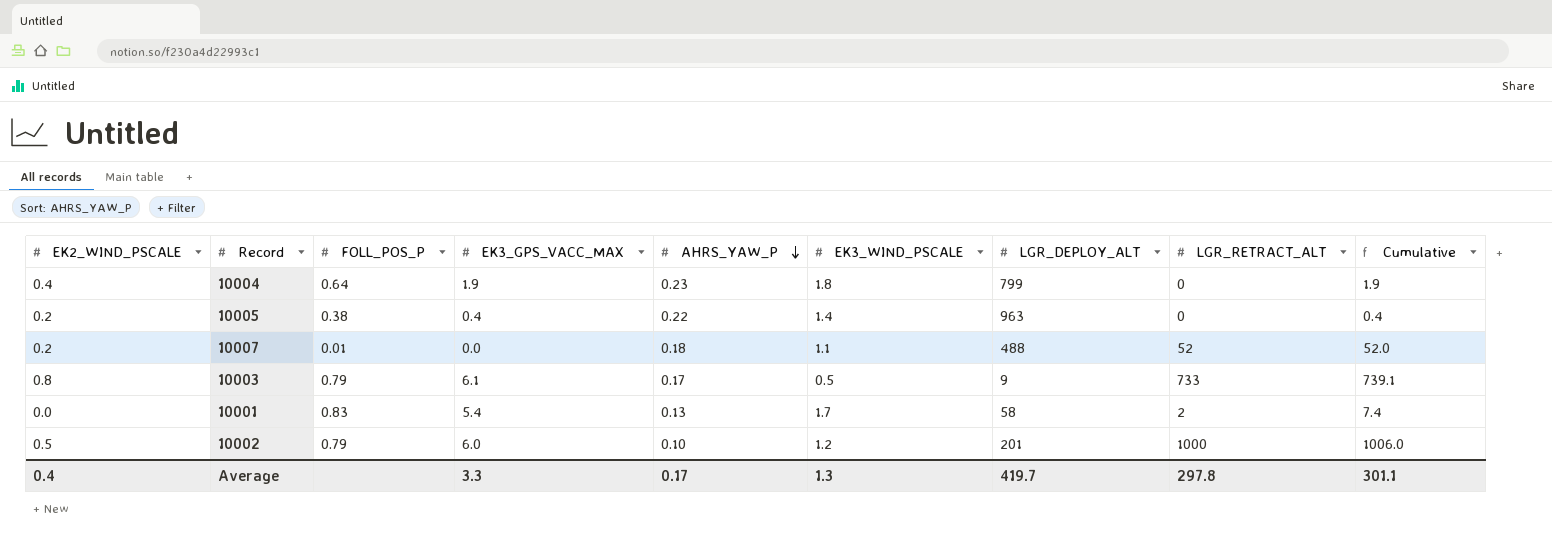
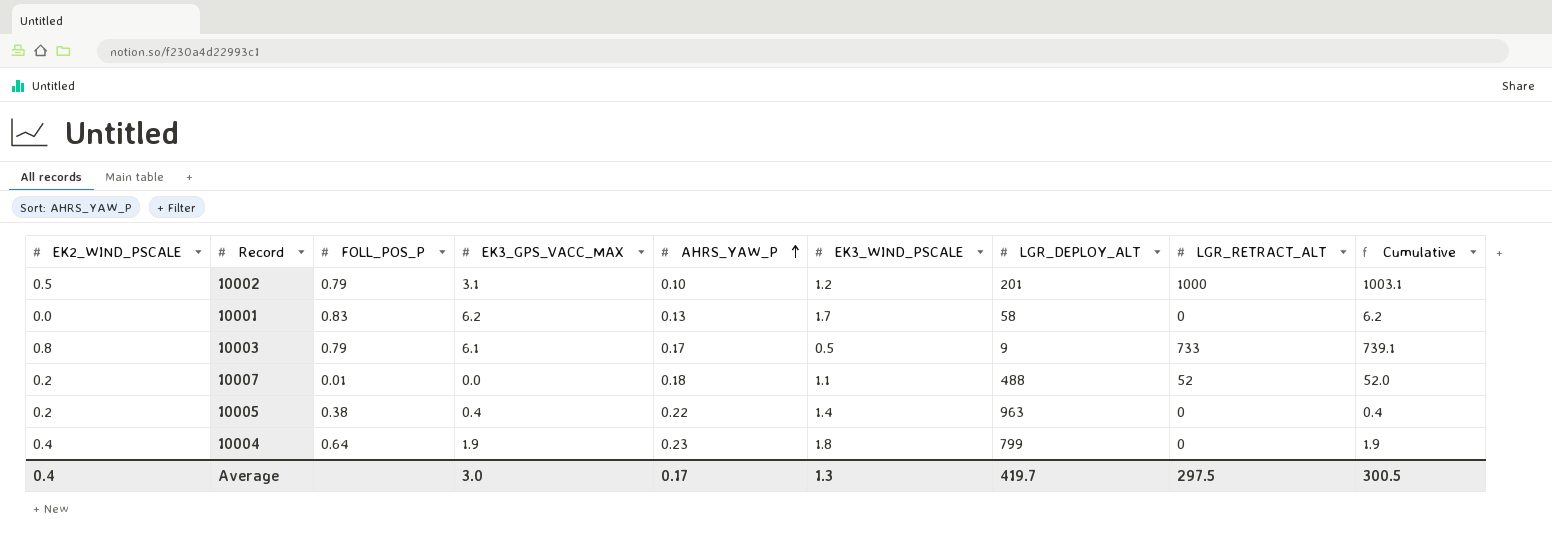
row order: AHRS_YAW_P descending -> AHRS_YAW_P ascending
10002 | EK3_GPS_VACC_MAX: 6.0 -> 3.1
10002 | Cumulative: 1006.0 -> 1003.1
10001 | EK3_GPS_VACC_MAX: 5.4 -> 6.2
10001 | LGR_RETRACT_ALT: 2 -> 0
10001 | Cumulative: 7.4 -> 6.2
Average | EK3_GPS_VACC_MAX: 3.3 -> 3.0
Average | LGR_RETRACT_ALT: 297.8 -> 297.5
Average | Cumulative: 301.1 -> 300.5

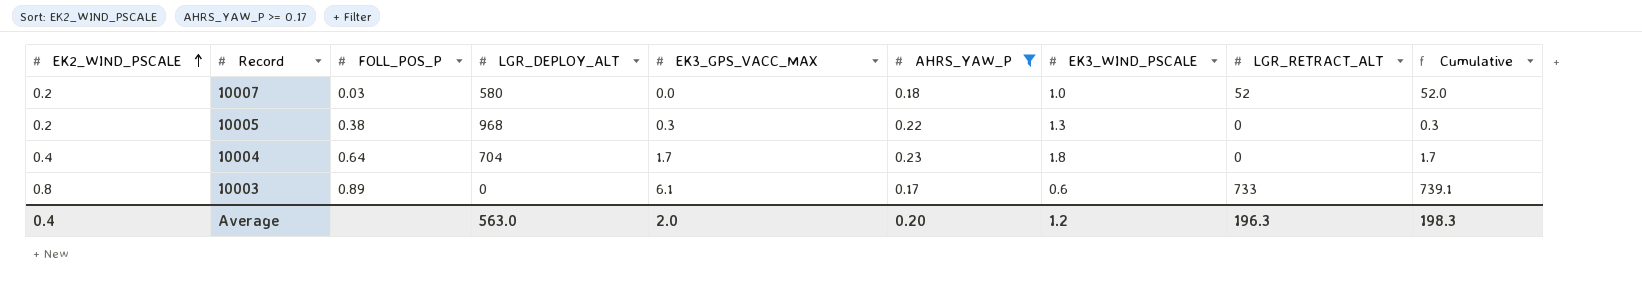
filter: none -> AHRS_YAW_P >= 0.17
row order: AHRS_YAW_P ascending -> EK2_WIND_PSCALE ascending
column LGR_DEPLOY_ALT | position: 7 -> 4
10007 | FOLL_POS_P: 0.01 -> 0.03
10007 | LGR_DEPLOY_ALT: 488 -> 580
10007 | EK3_WIND_PSCALE: 1.1 -> 1.0
10005 | LGR_DEPLOY_ALT: 963 -> 968
10005 | EK3_GPS_VACC_MAX: 0.4 -> 0.3
10005 | EK3_WIND_PSCALE: 1.4 -> 1.3
10005 | Cumulative: 0.4 -> 0.3
10004 | LGR_DEPLOY_ALT: 799 -> 704
10004 | EK3_GPS_VACC_MAX: 1.9 -> 1.7
10004 | Cumulative: 1.9 -> 1.7
10003 | FOLL_POS_P: 0.79 -> 0.89
10003 | LGR_DEPLOY_ALT: 9 -> 0
10003 | EK3_WIND_PSCALE: 0.5 -> 0.6
Average | LGR_DEPLOY_ALT: 419.7 -> 563.0
Average | EK3_GPS_VACC_MAX: 3.0 -> 2.0
Average | AHRS_YAW_P: 0.17 -> 0.20
Average | EK3_WIND_PSCALE: 1.3 -> 1.2
Average | LGR_RETRACT_ALT: 297.5 -> 196.3
Average | Cumulative: 300.5 -> 198.3

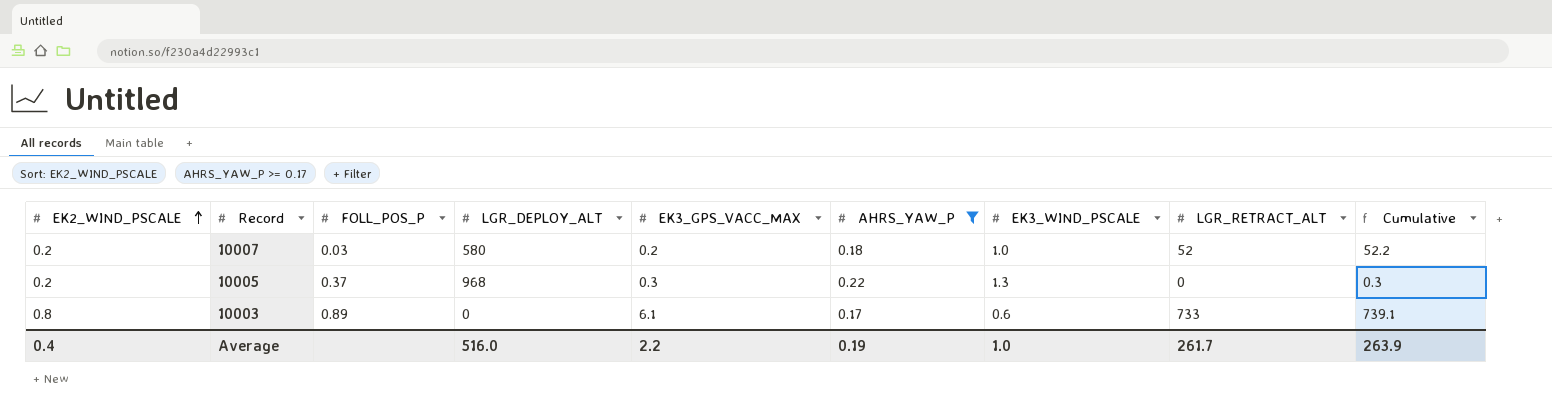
row 10004: 0.4 | 0.64 | 704 | 1.7 | 0.23 | 1.8 | 0 | 1.7 -> none
10007 | EK3_GPS_VACC_MAX: 0.0 -> 0.2
10007 | Cumulative: 52.0 -> 52.2
10005 | FOLL_POS_P: 0.38 -> 0.37
Average | LGR_DEPLOY_ALT: 563.0 -> 516.0
Average | EK3_GPS_VACC_MAX: 2.0 -> 2.2
Average | AHRS_YAW_P: 0.20 -> 0.19
Average | EK3_WIND_PSCALE: 1.2 -> 1.0
Average | LGR_RETRACT_ALT: 196.3 -> 261.7
Average | Cumulative: 198.3 -> 263.9

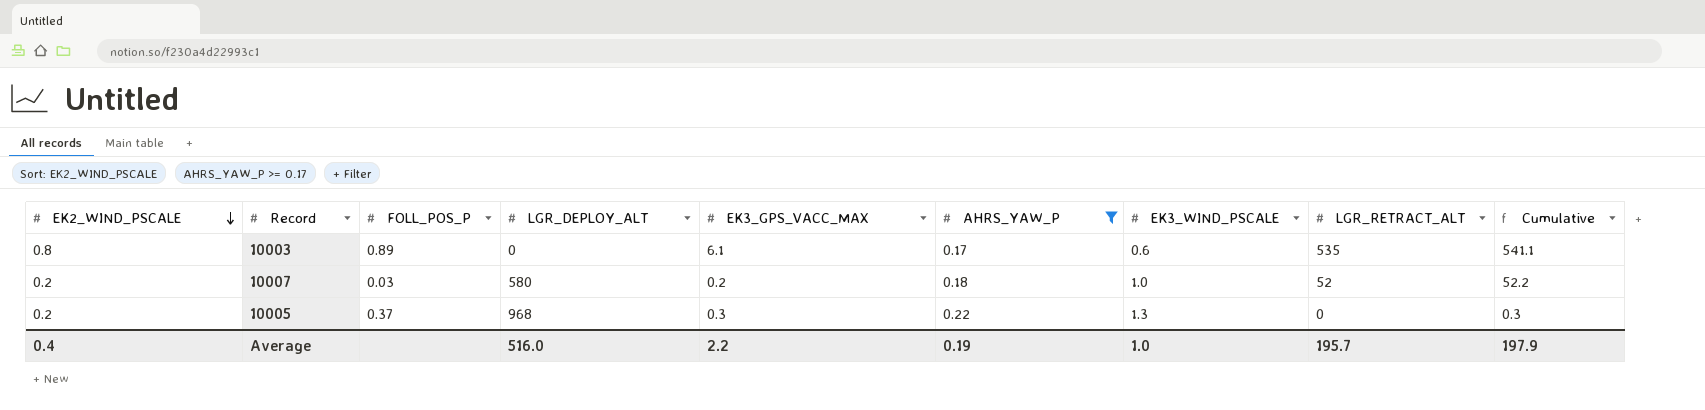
row order: EK2_WIND_PSCALE ascending -> EK2_WIND_PSCALE descending
10003 | LGR_RETRACT_ALT: 733 -> 535
10003 | Cumulative: 739.1 -> 541.1
Average | LGR_RETRACT_ALT: 261.7 -> 195.7
Average | Cumulative: 263.9 -> 197.9

